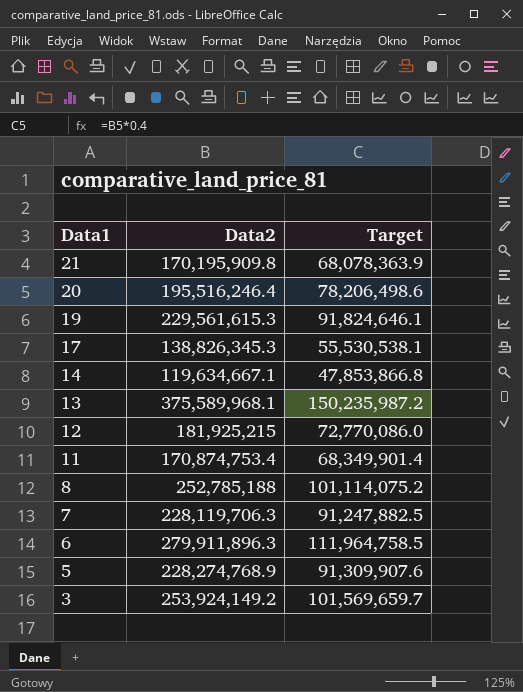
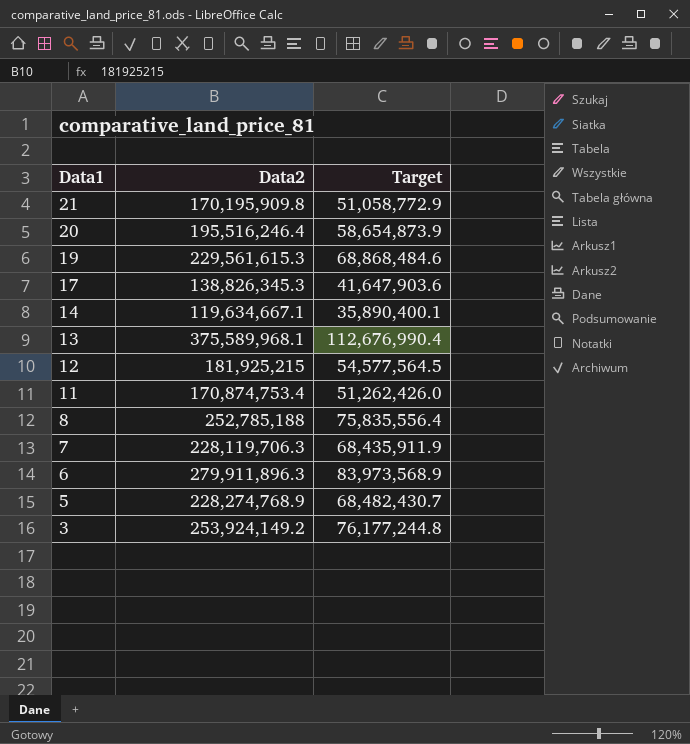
column Target | formula: [Data2] * 0.4 -> [Data2] * 0.3

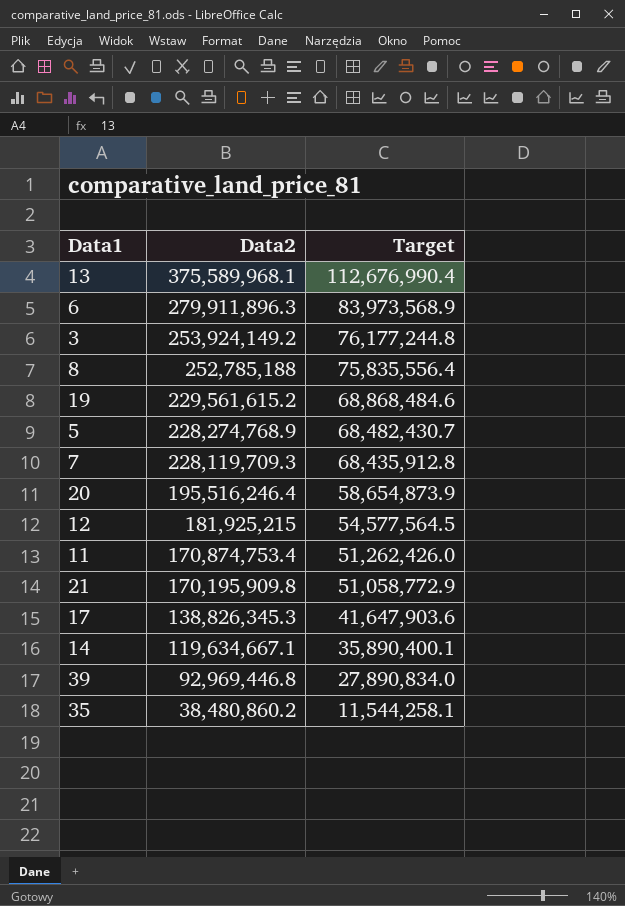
row order: Data1 descending -> Data2 descending
19 | Data2: 229,561,615.3 -> 229,561,615.2
7 | Data2: 228,119,706.3 -> 228,119,709.3
7 | Target: 68,435,911.9 -> 68,435,912.8
row 39: none -> 92,969,446.8 | 27,890,834.0
row 35: none -> 38,480,860.2 | 11,544,258.1

